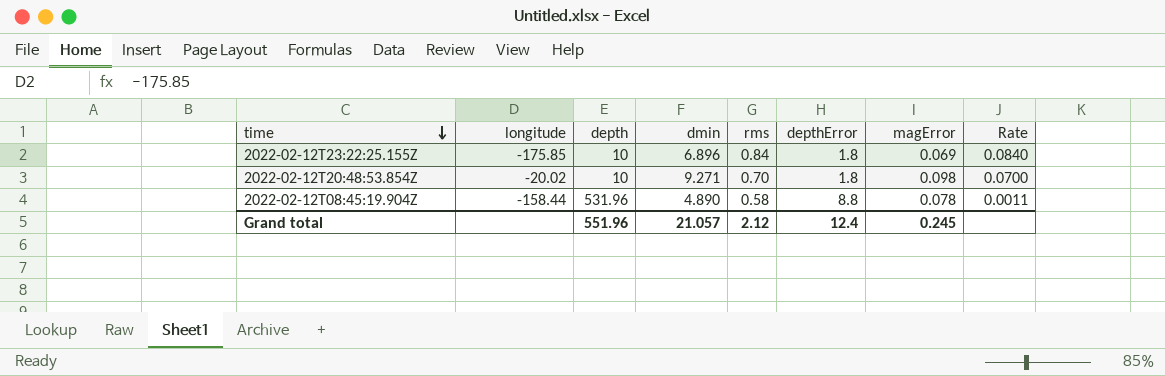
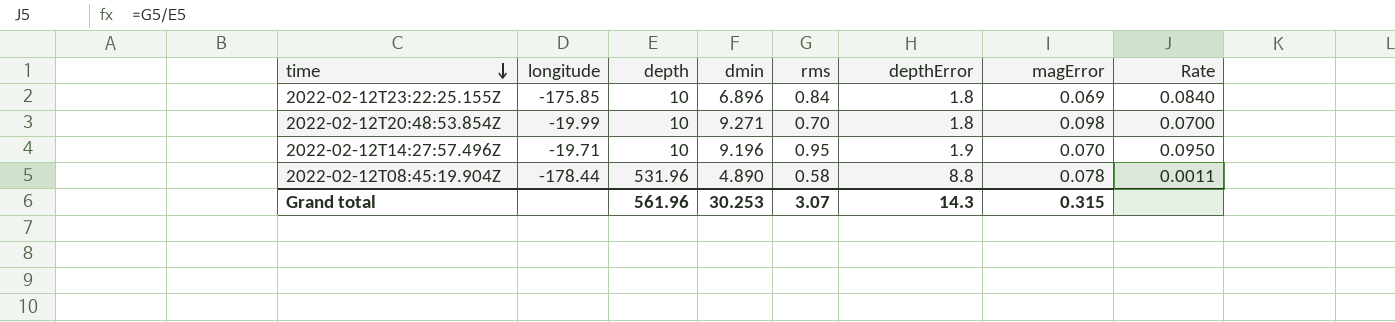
2022-02-12T20:48:53.854Z | longitude: -20.02 -> -19.99
row 2022-02-12T14:27:57.496Z: none -> -19.71 | 10 | 9.196 | 0.95 | 1.9 | 0.070 | 0.0950
2022-02-12T08:45:19.904Z | longitude: -158.44 -> -178.44
Grand total | depth: 551.96 -> 561.96
Grand total | dmin: 21.057 -> 30.253
Grand total | rms: 2.12 -> 3.07
Grand total | depthError: 12.4 -> 14.3
Grand total | magError: 0.245 -> 0.315

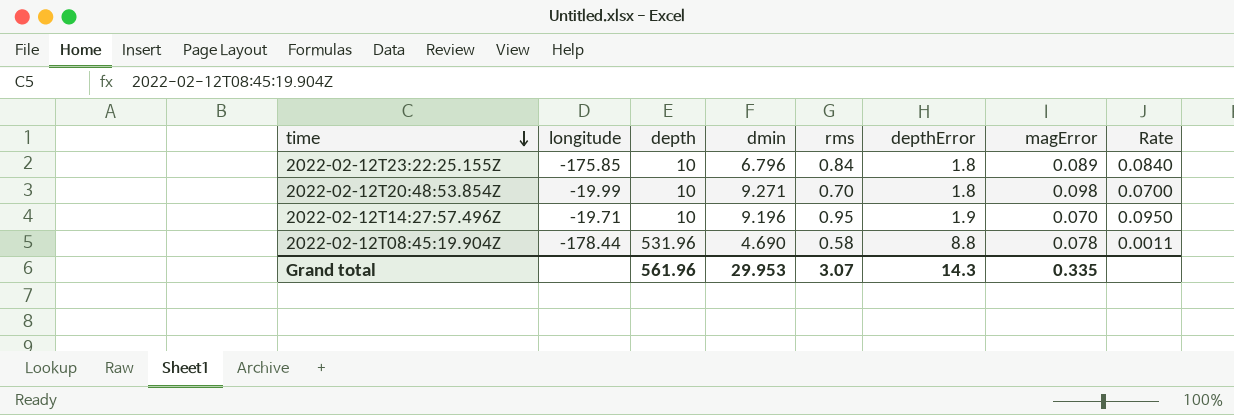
2022-02-12T23:22:25.155Z | dmin: 6.896 -> 6.796
2022-02-12T23:22:25.155Z | magError: 0.069 -> 0.089
2022-02-12T08:45:19.904Z | dmin: 4.890 -> 4.690
Grand total | dmin: 30.253 -> 29.953
Grand total | magError: 0.315 -> 0.335

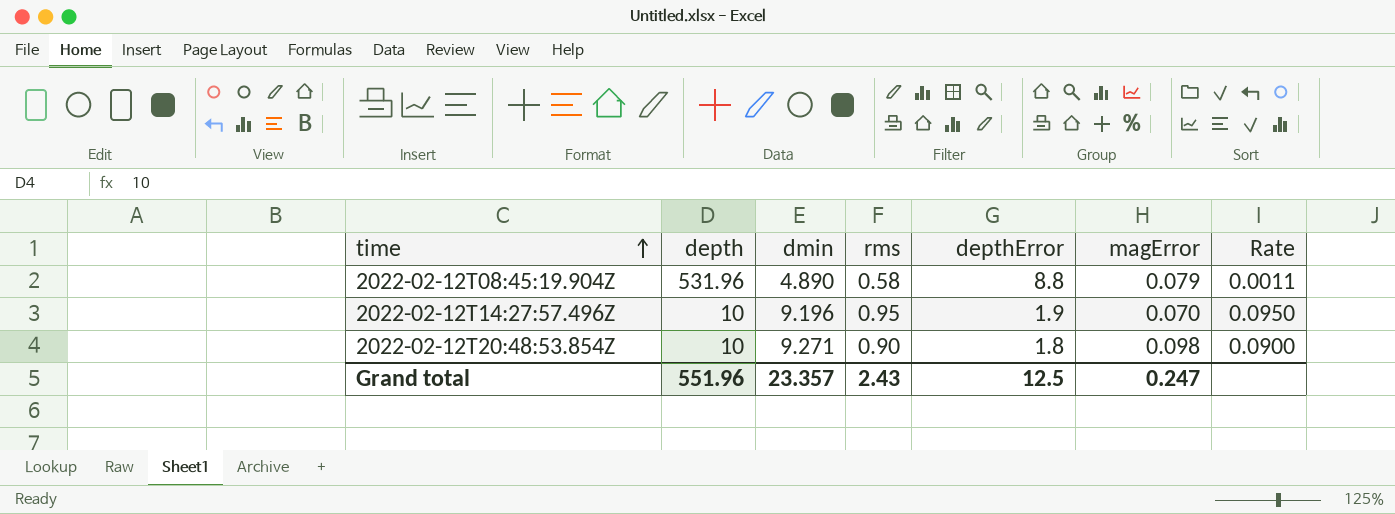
row order: time descending -> time ascending
column longitude | position: 2 -> none
row 2022-02-12T23:22:25.155Z: -175.85 | 10 | 6.796 | 0.84 | 1.8 | 0.089 | 0.0840 -> none
2022-02-12T08:45:19.904Z | dmin: 4.690 -> 4.890
2022-02-12T08:45:19.904Z | magError: 0.078 -> 0.079
2022-02-12T20:48:53.854Z | rms: 0.70 -> 0.90
2022-02-12T20:48:53.854Z | Rate: 0.0700 -> 0.0900
Grand total | depth: 561.96 -> 551.96
Grand total | dmin: 29.953 -> 23.357
Grand total | rms: 3.07 -> 2.43
Grand total | depthError: 14.3 -> 12.5
Grand total | magError: 0.335 -> 0.247

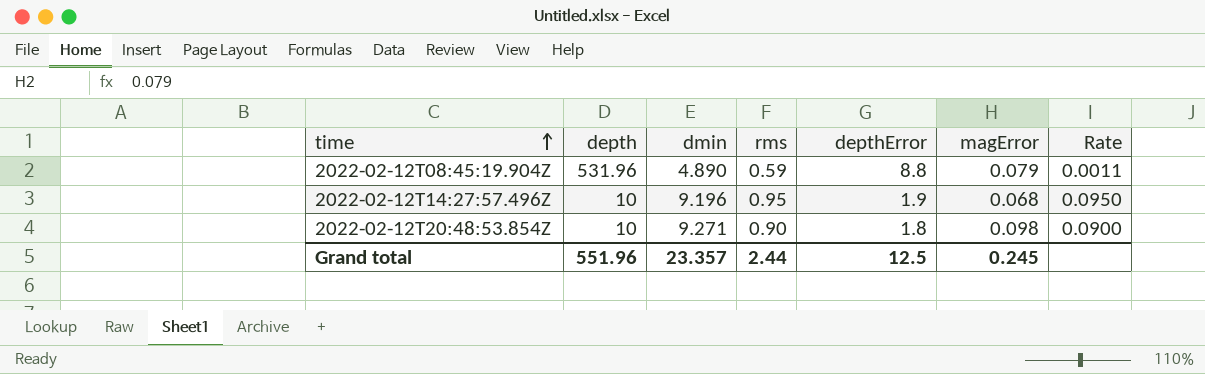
2022-02-12T08:45:19.904Z | rms: 0.58 -> 0.59
2022-02-12T14:27:57.496Z | magError: 0.070 -> 0.068
Grand total | rms: 2.43 -> 2.44
Grand total | magError: 0.247 -> 0.245

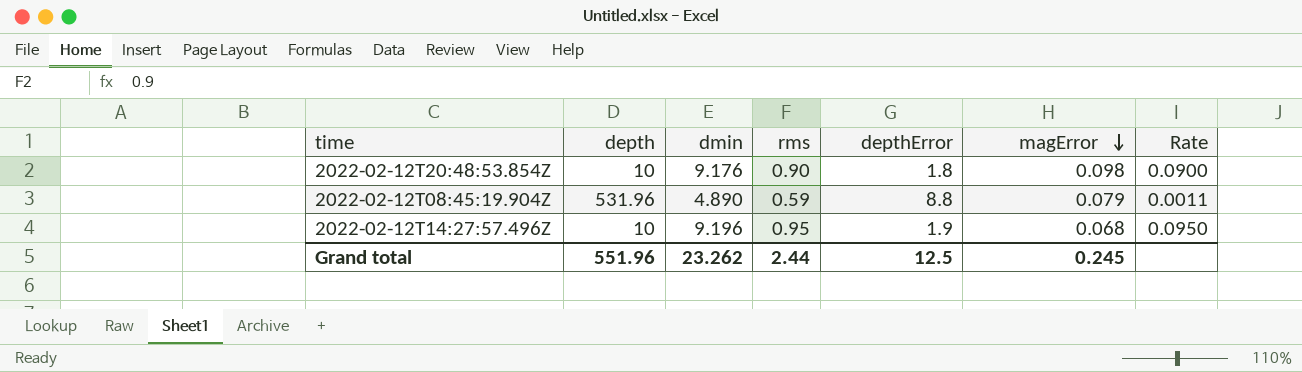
row order: time ascending -> magError descending
2022-02-12T20:48:53.854Z | dmin: 9.271 -> 9.176
Grand total | dmin: 23.357 -> 23.262

